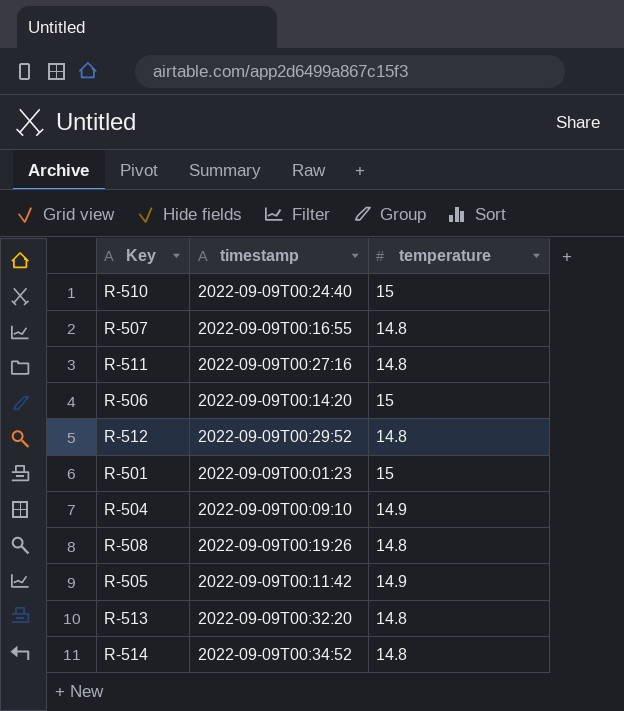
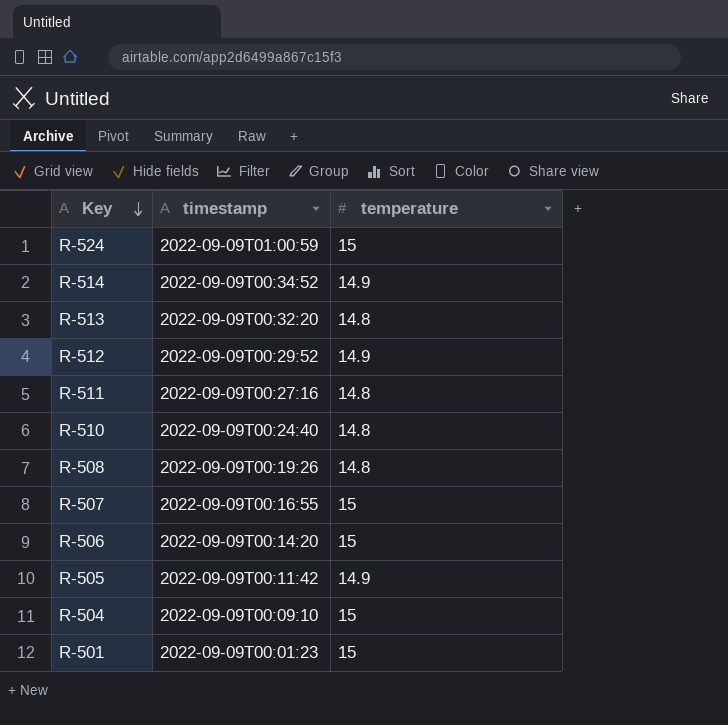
row order: none -> Key descending
row R-524: none -> 2022-09-09T01:00:59 | 15
R-514 | temperature: 14.8 -> 14.9
R-512 | temperature: 14.8 -> 14.9
R-510 | temperature: 15 -> 14.8
R-507 | temperature: 14.8 -> 15
R-504 | temperature: 14.9 -> 15

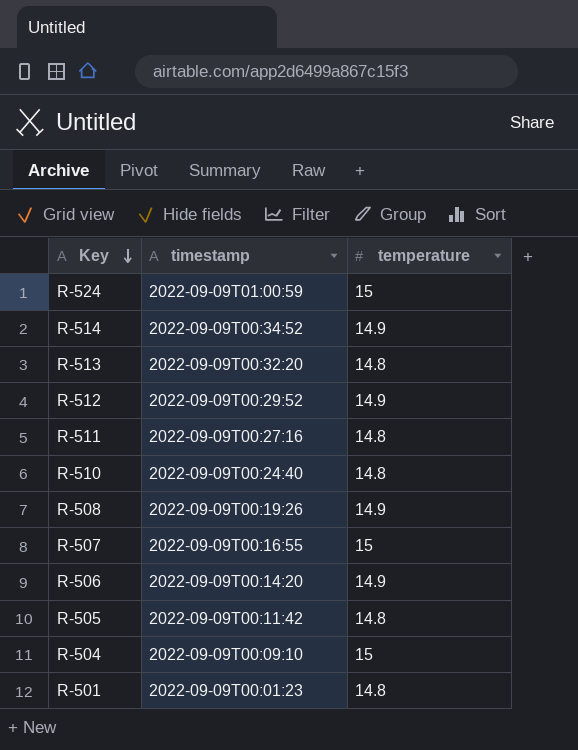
R-508 | temperature: 14.8 -> 14.9
R-506 | temperature: 15 -> 14.9
R-505 | temperature: 14.9 -> 14.8
R-501 | temperature: 15 -> 14.8

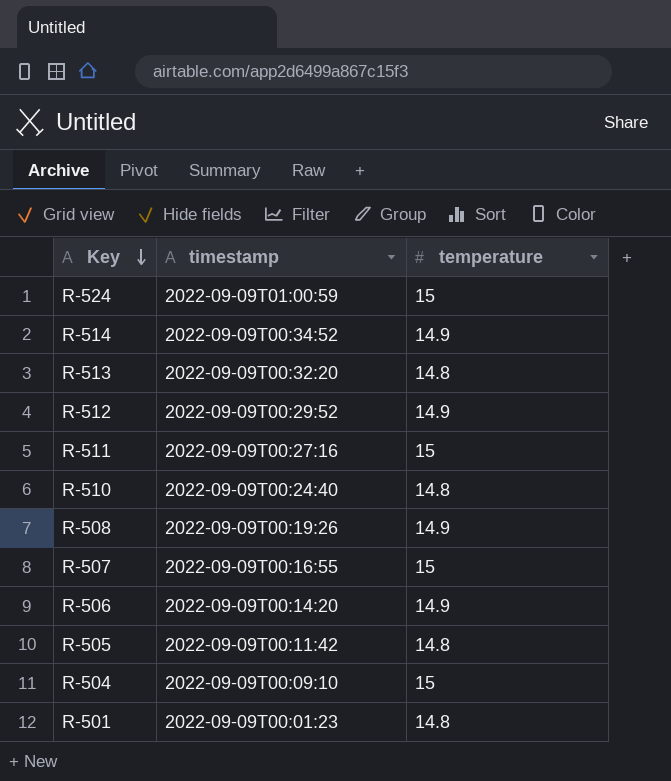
R-511 | temperature: 14.8 -> 15

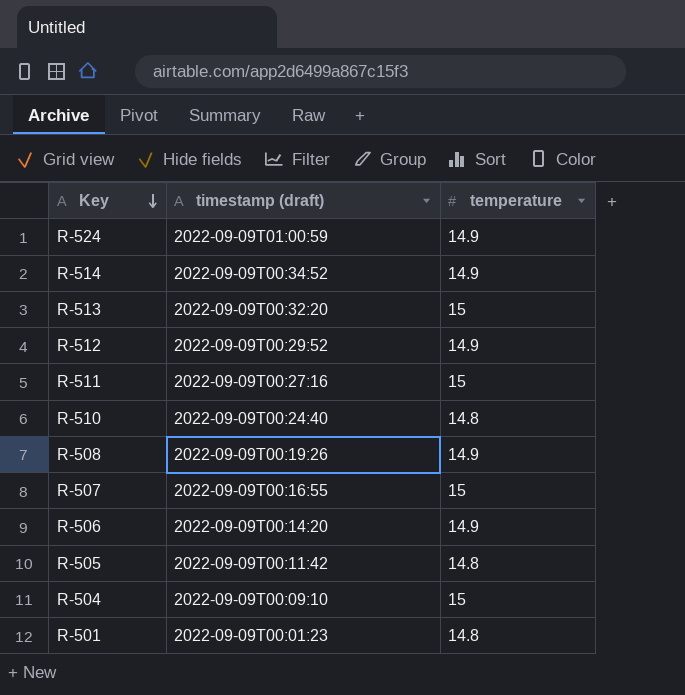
column name: timestamp -> timestamp (draft)
R-524 | temperature: 15 -> 14.9
R-513 | temperature: 14.8 -> 15

